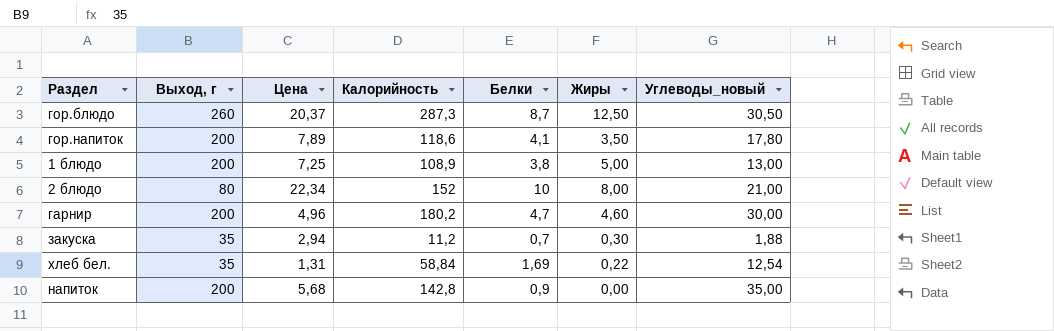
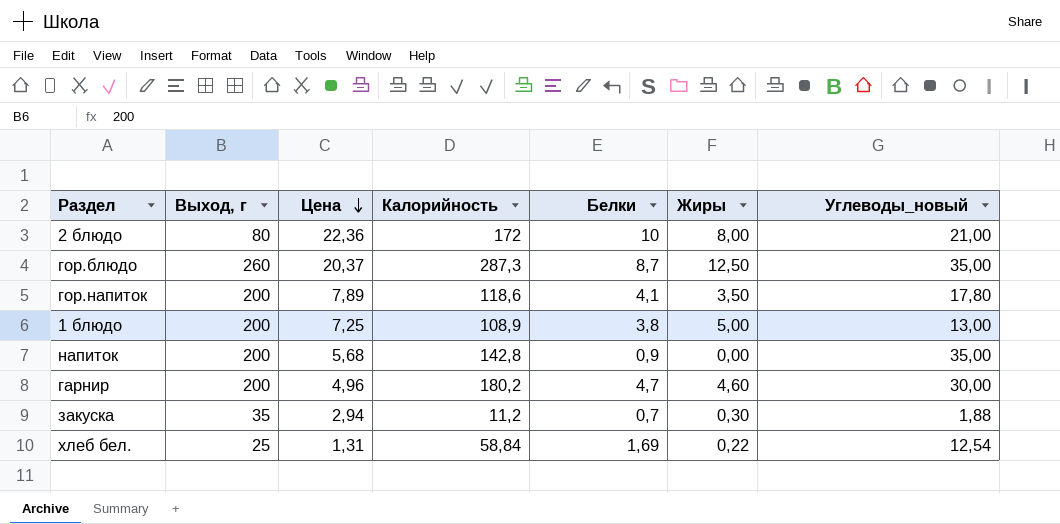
row order: none -> Цена descending
2 блюдо | Цена: 22,34 -> 22,36
2 блюдо | Калорийность: 152 -> 172
гор.блюдо | Углеводы_новый: 30,50 -> 35,00
хлеб бел. | Выход, г: 35 -> 25

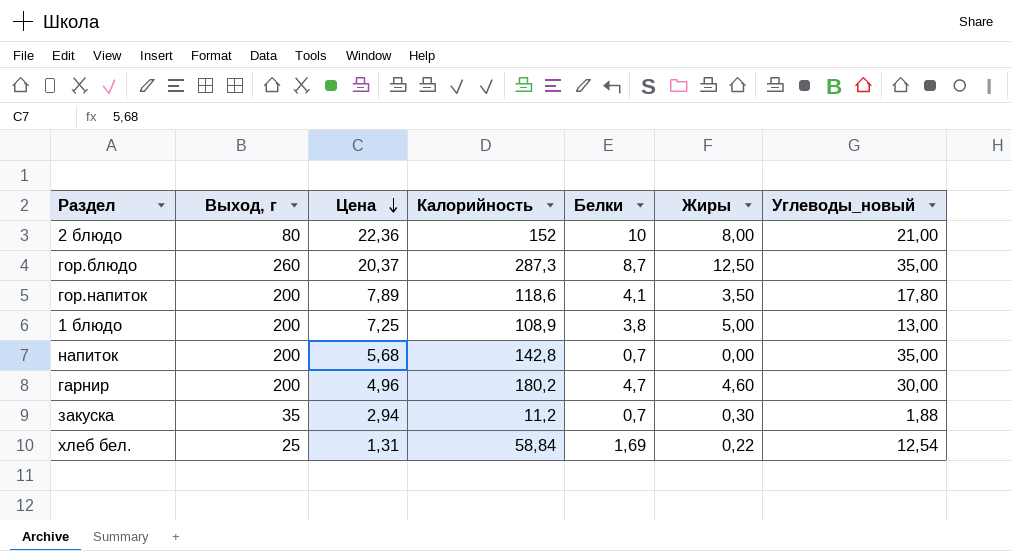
2 блюдо | Калорийность: 172 -> 152
напиток | Белки: 0,9 -> 0,7

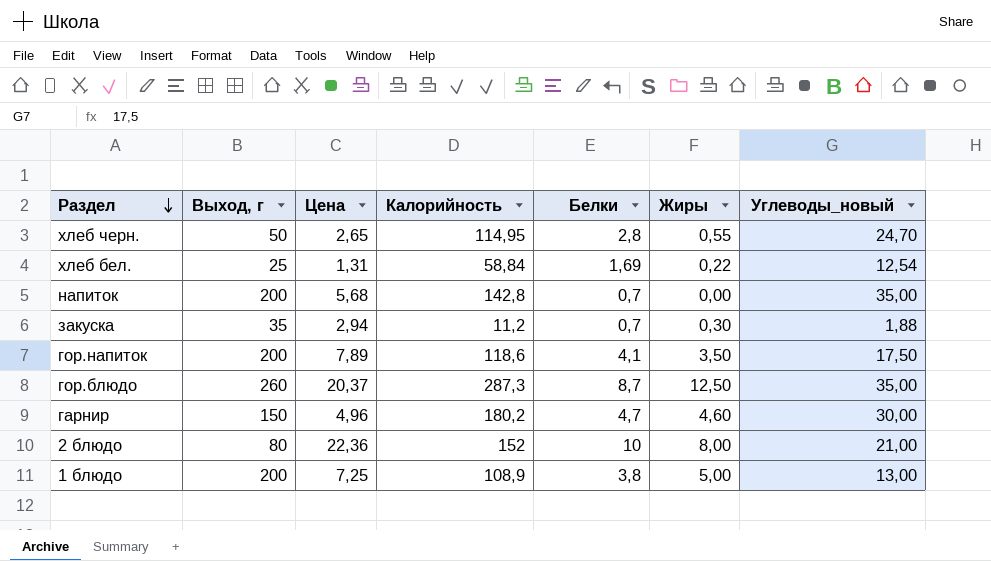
row order: Цена descending -> Раздел descending
row хлеб черн.: none -> 50 | 2,65 | 114,95 | 2,8 | 0,55 | 24,70
гор.напиток | Углеводы_новый: 17,80 -> 17,50
гарнир | Выход, г: 200 -> 150

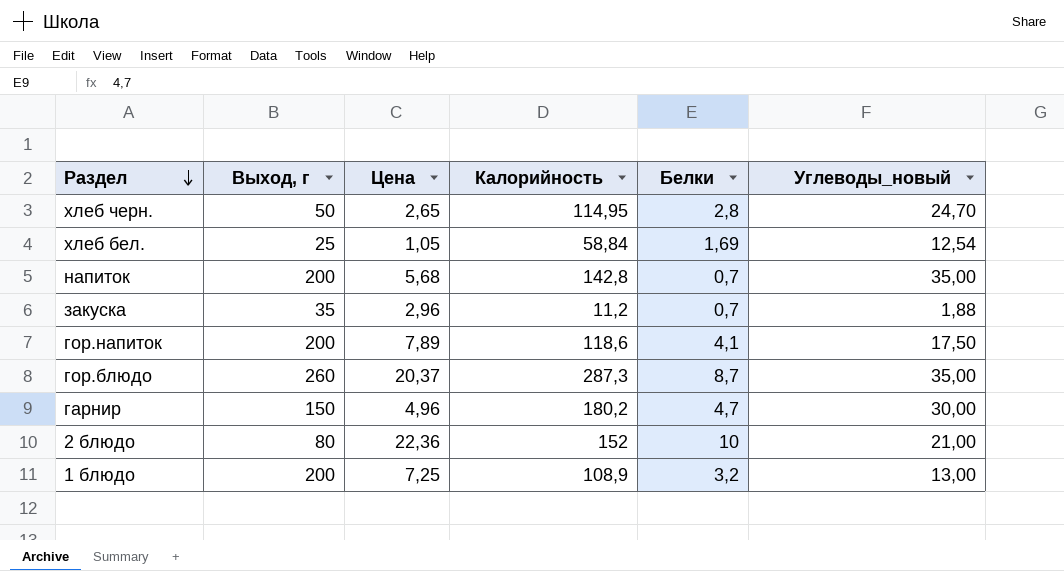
column Жиры | position: 6 -> none
хлеб бел. | Цена: 1,31 -> 1,05
закуска | Цена: 2,94 -> 2,96
1 блюдо | Белки: 3,8 -> 3,2

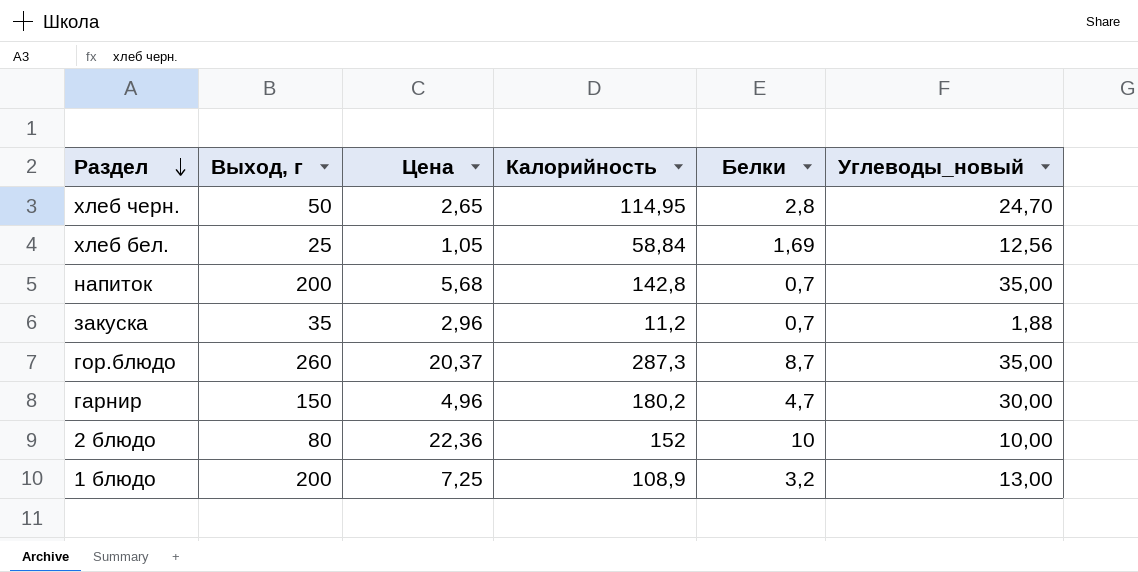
row гор.напиток: 200 | 7,89 | 118,6 | 4,1 | 17,50 -> none
хлеб бел. | Углеводы_новый: 12,54 -> 12,56
2 блюдо | Углеводы_новый: 21,00 -> 10,00

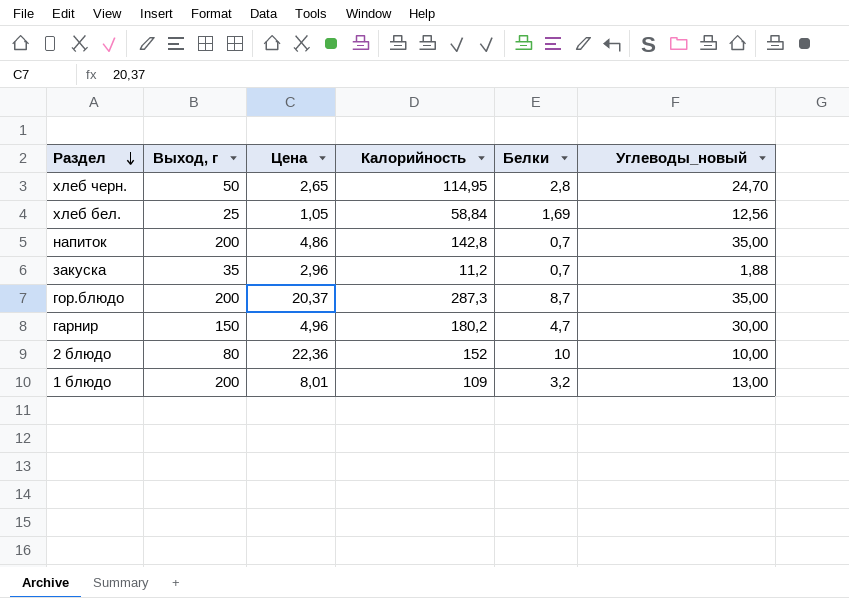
напиток | Цена: 5,68 -> 4,86
гор.блюдо | Выход, г: 260 -> 200
1 блюдо | Цена: 7,25 -> 8,01
1 блюдо | Калорийность: 108,9 -> 109

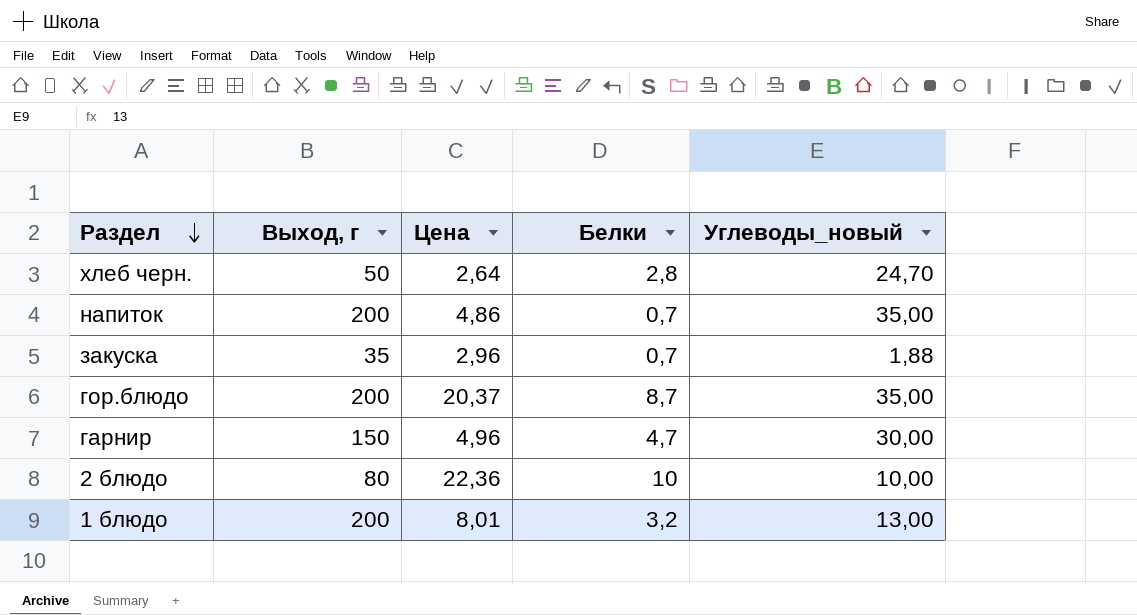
column Калорийность | position: 4 -> none
row хлеб бел.: 25 | 1,05 | 58,84 | 1,69 | 12,56 -> none
хлеб черн. | Цена: 2,65 -> 2,64

